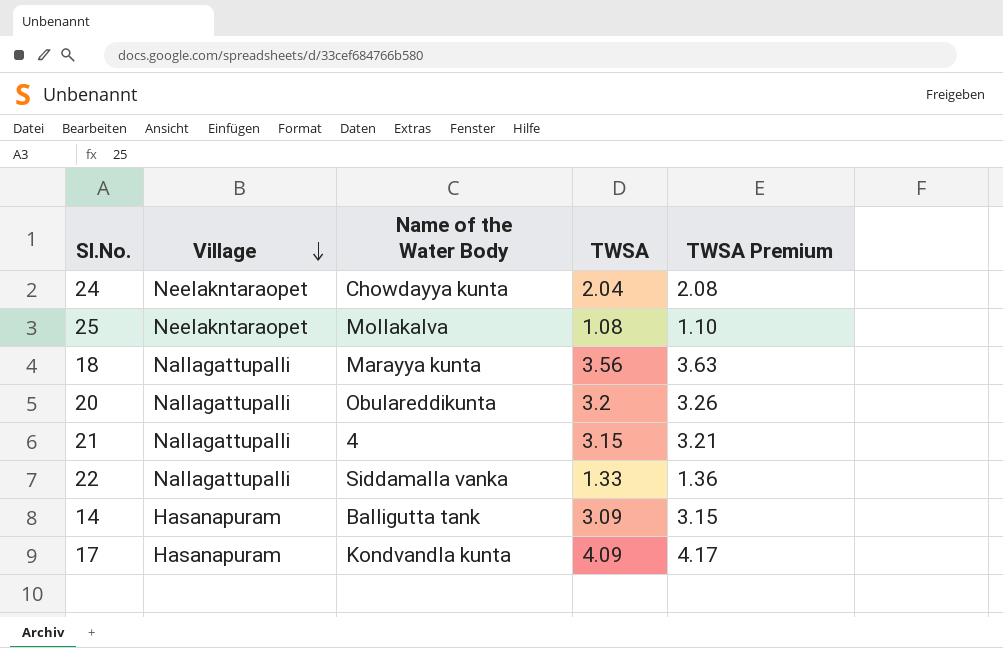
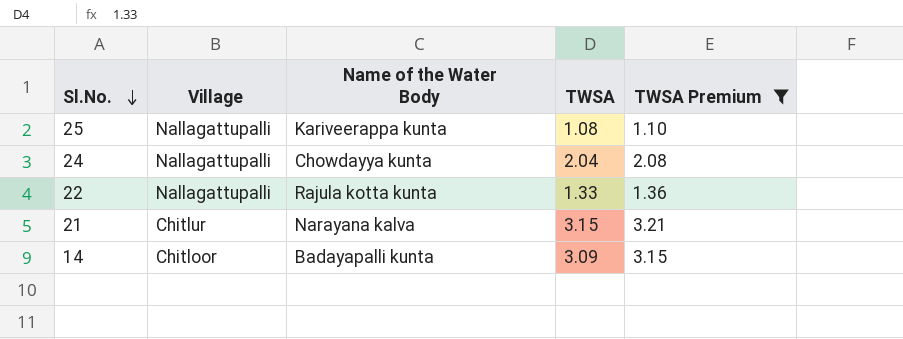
filter: none -> TWSA Premium <= 3.21
row order: Village descending -> Sl.No. descending
25 | Village: Neelakntaraopet -> Nallagattupalli
25 | Name of the Water Body: Mollakalva -> Kariveerappa kunta
24 | Village: Neelakntaraopet -> Nallagattupalli
22 | Name of the Water Body: Siddamalla vanka -> Rajula kotta kunta
21 | Village: Nallagattupalli -> Chitlur
21 | Name of the Water Body: 4 -> Narayana kalva
14 | Village: Hasanapuram -> Chitloor
14 | Name of the Water Body: Balligutta tank -> Badayapalli kunta

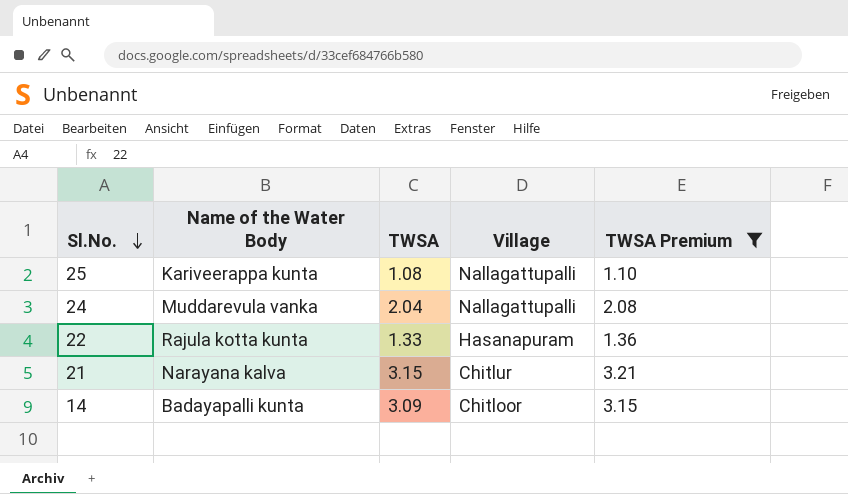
column Village | position: 2 -> 4
24 | Name of the Water Body: Chowdayya kunta -> Muddarevula vanka
22 | Village: Nallagattupalli -> Hasanapuram

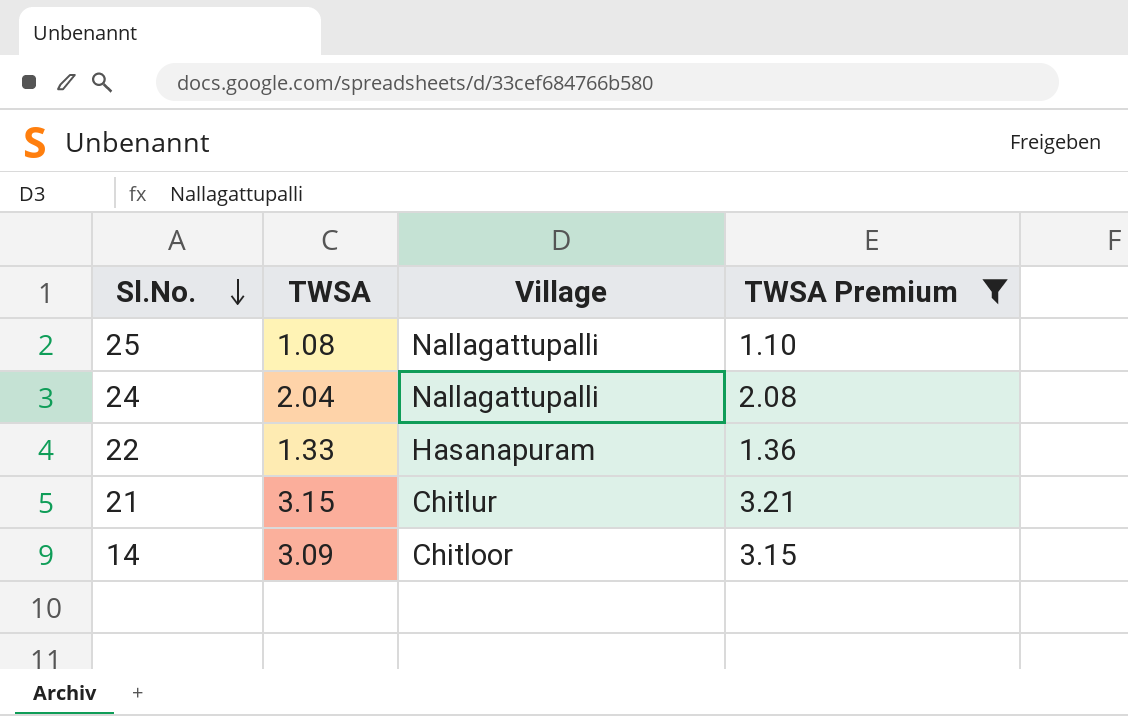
column Name of the Water Body | position: 2 -> none

